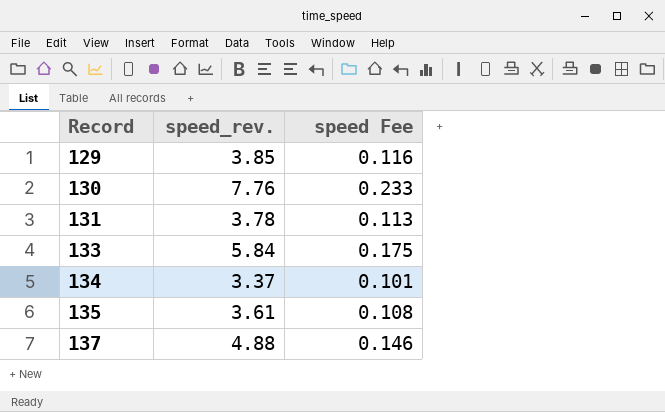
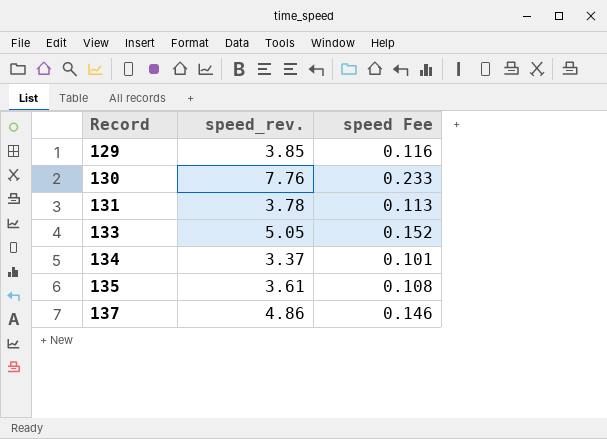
133 | speed_rev.: 5.84 -> 5.05
133 | speed Fee: 0.175 -> 0.152
137 | speed_rev.: 4.88 -> 4.86

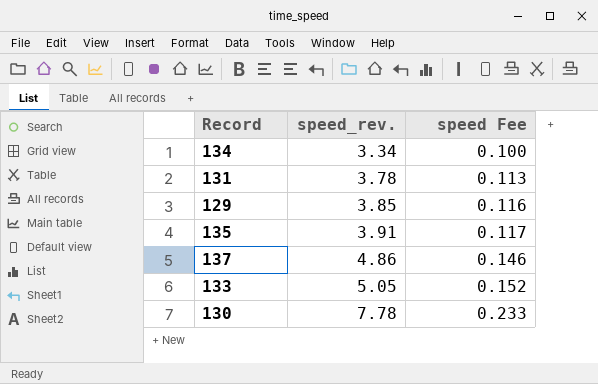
row order: Record ascending -> speed_rev. ascending
134 | speed_rev.: 3.37 -> 3.34
134 | speed Fee: 0.101 -> 0.100
135 | speed_rev.: 3.61 -> 3.91
135 | speed Fee: 0.108 -> 0.117
130 | speed_rev.: 7.76 -> 7.78

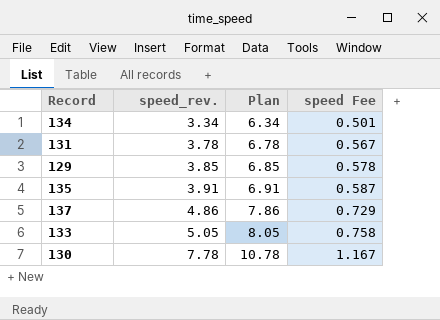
column Plan | formula: none -> [speed_rev.] + 3
column speed Fee | formula: [speed_rev.] * 0.03 -> [speed_rev.] * 0.15

